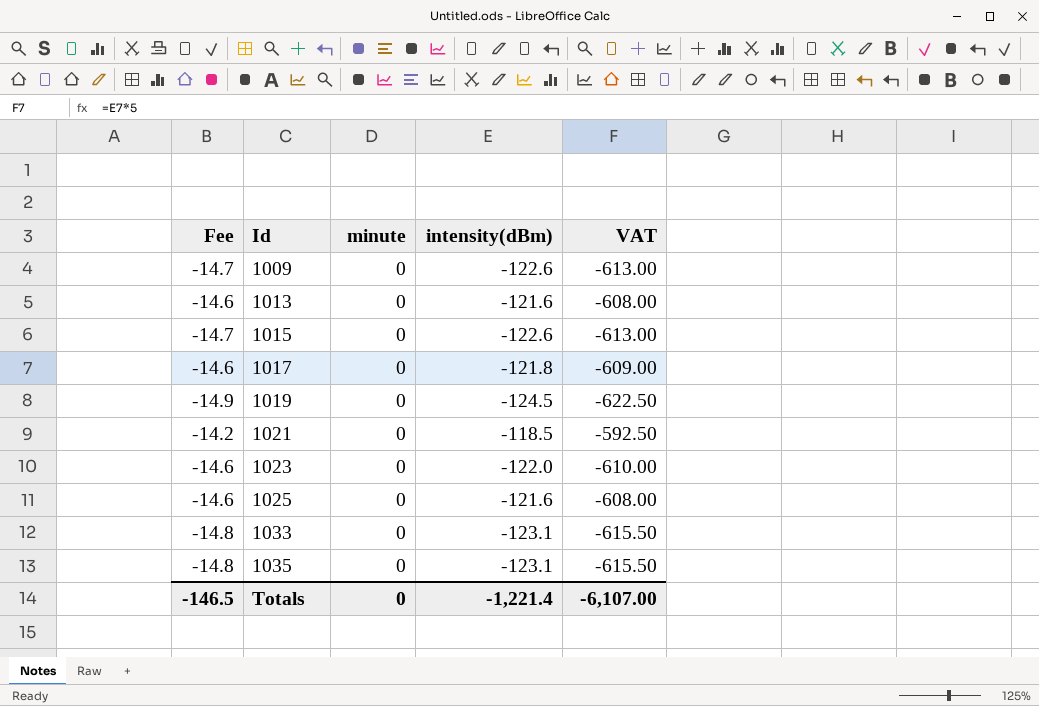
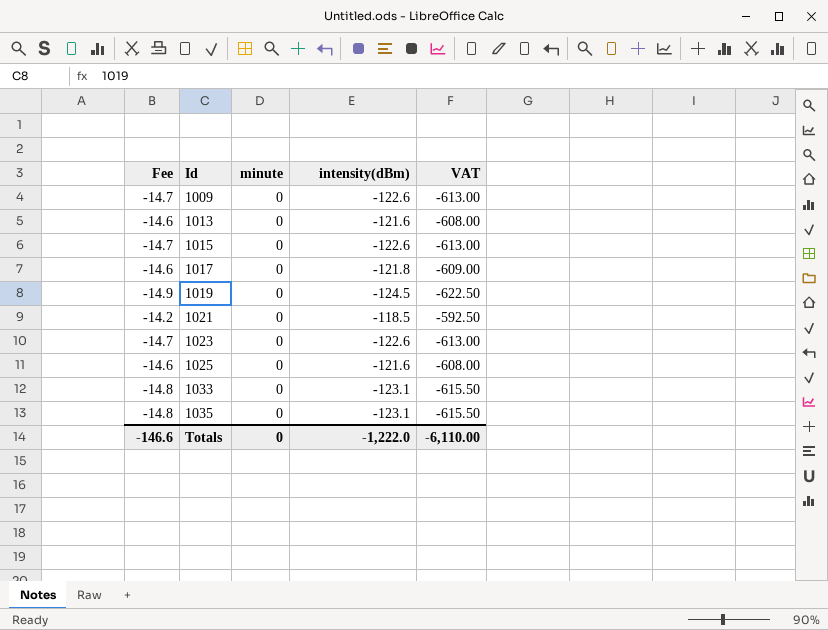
1023 | Fee: -14.6 -> -14.7
1023 | intensity(dBm): -122.0 -> -122.6
1023 | VAT: -610.00 -> -613.00
Totals | Fee: -146.5 -> -146.6
Totals | intensity(dBm): -1,221.4 -> -1,222.0
Totals | VAT: -6,107.00 -> -6,110.00

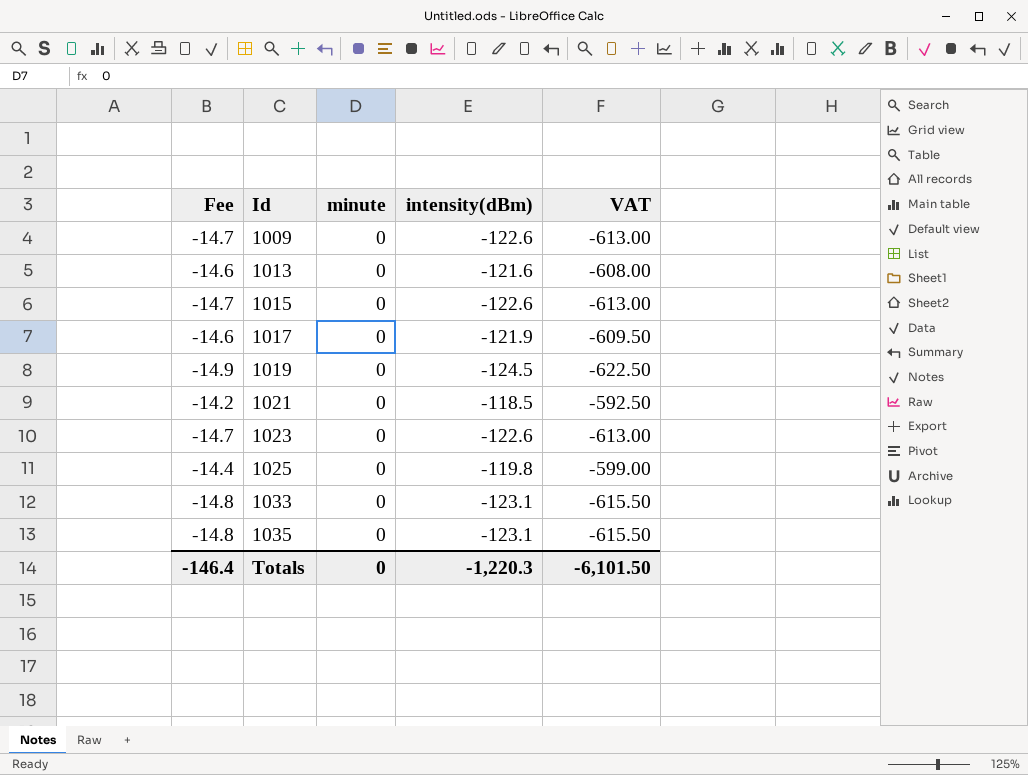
1017 | intensity(dBm): -121.8 -> -121.9
1017 | VAT: -609.00 -> -609.50
1025 | Fee: -14.6 -> -14.4
1025 | intensity(dBm): -121.6 -> -119.8
1025 | VAT: -608.00 -> -599.00
Totals | Fee: -146.6 -> -146.4
Totals | intensity(dBm): -1,222.0 -> -1,220.3
Totals | VAT: -6,110.00 -> -6,101.50

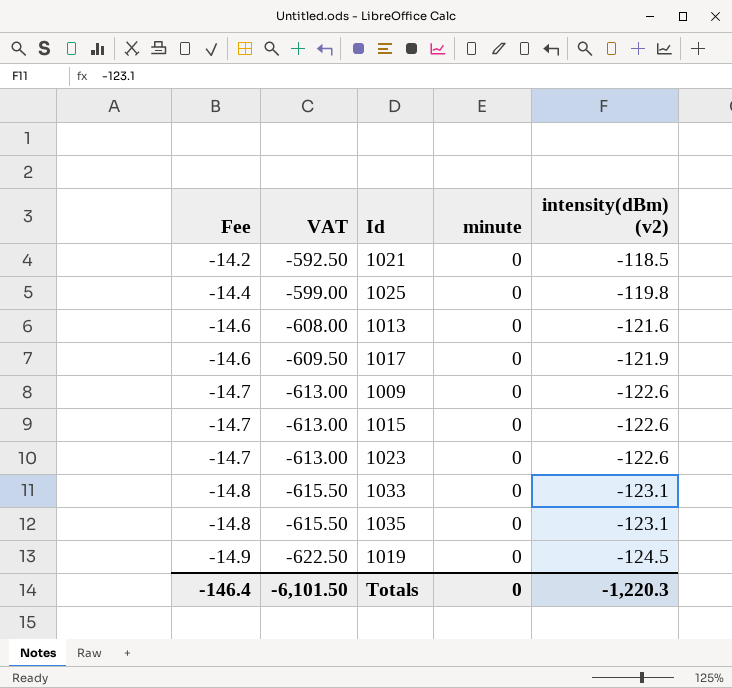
row order: Id ascending -> Fee descending
column VAT | position: 5 -> 2
column name: intensity(dBm) -> intensity(dBm) (v2)

